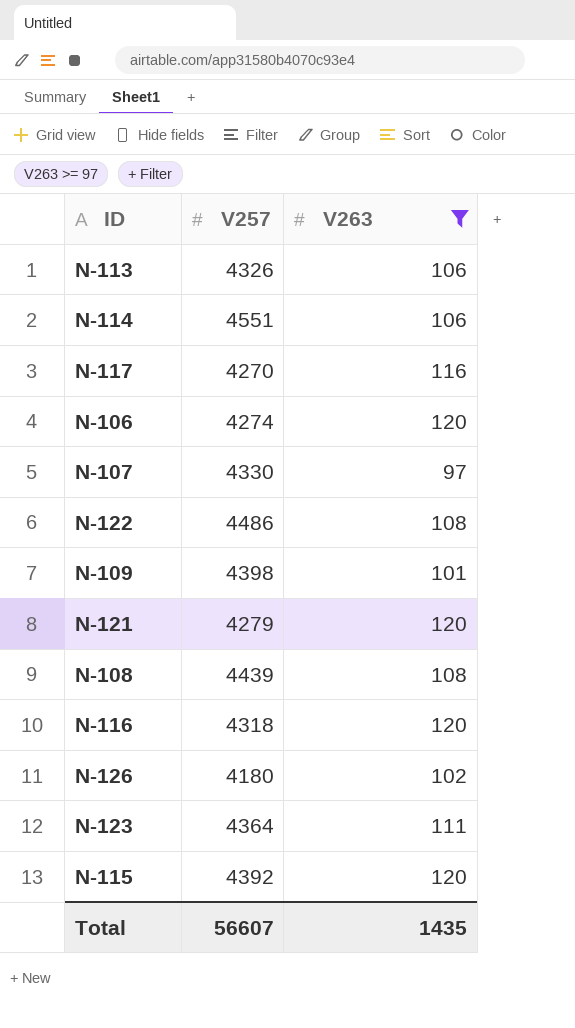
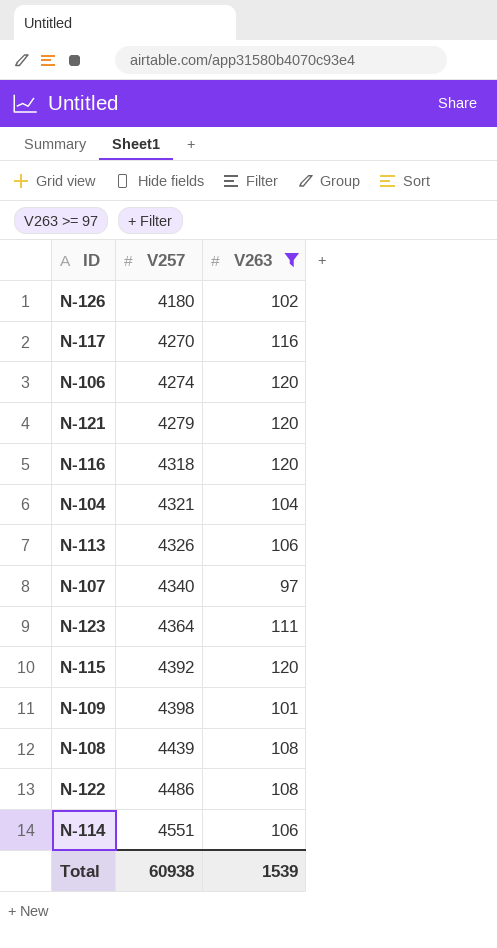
row order: none -> V257 ascending
row N-104: none -> 4321 | 104
N-107 | V257: 4330 -> 4340
Total | V257: 56607 -> 60938
Total | V263: 1435 -> 1539

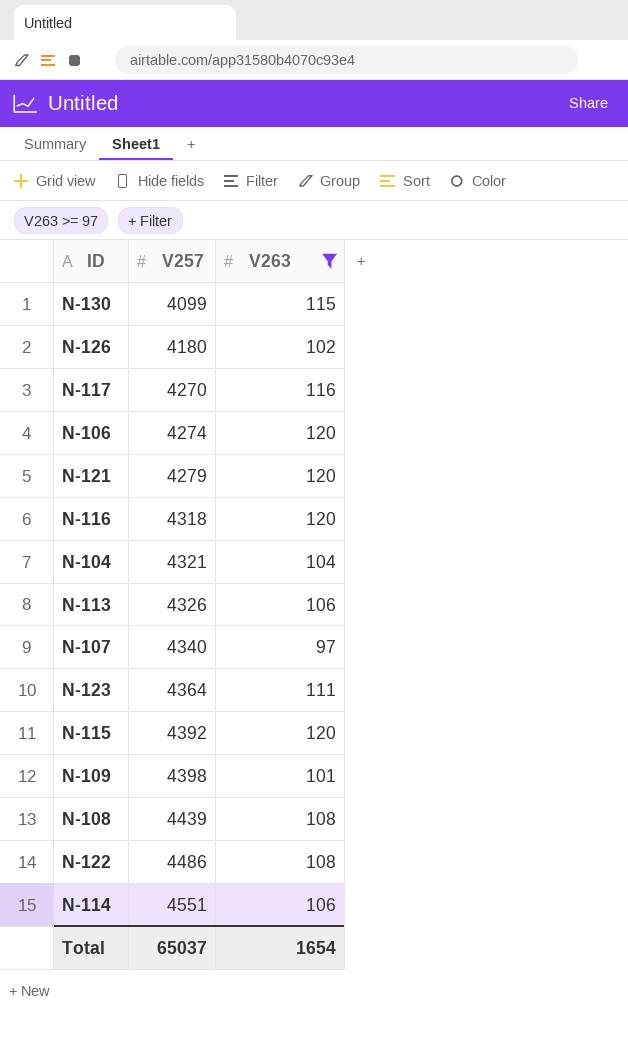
row N-130: none -> 4099 | 115
Total | V257: 60938 -> 65037
Total | V263: 1539 -> 1654

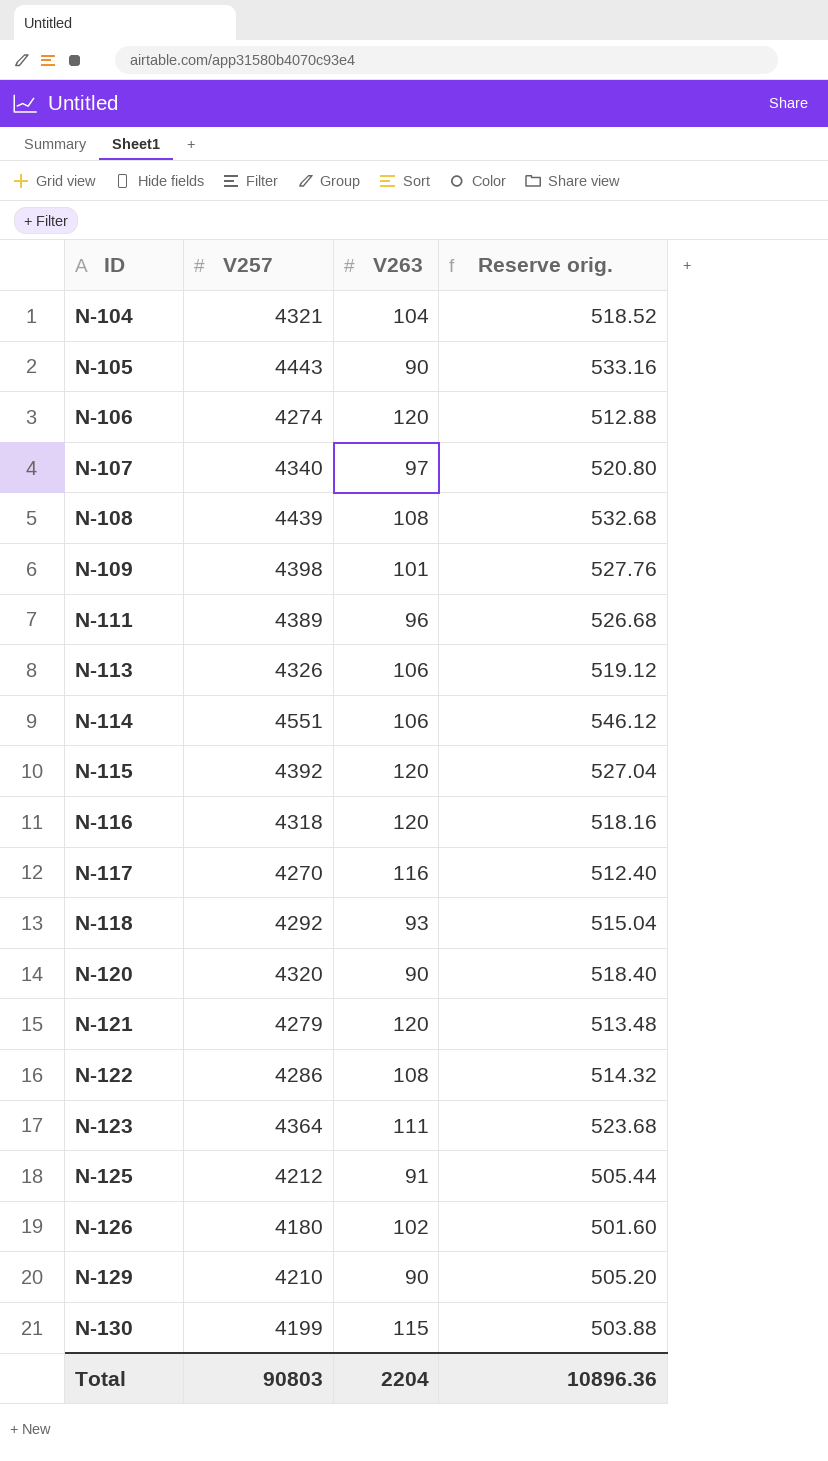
filter: V263 >= 97 -> none
row order: V257 ascending -> ID ascending
column Reserve orig. | formula: none -> [V257] * 0.12
N-122 | V257: 4486 -> 4286
N-130 | V257: 4099 -> 4199
Total | V257: 65037 -> 90803
Total | V263: 1654 -> 2204

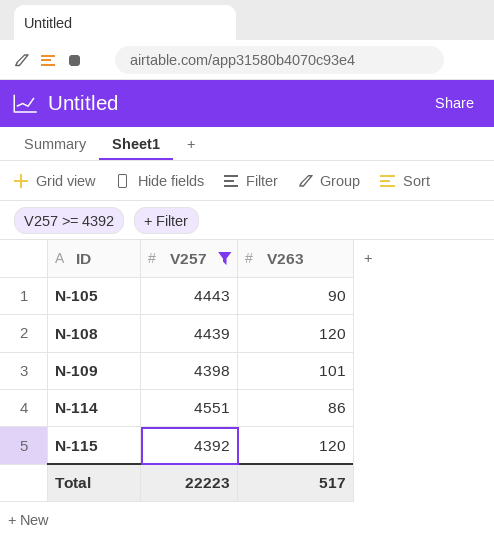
filter: none -> V257 >= 4392
column Reserve orig. | formula: [V257] * 0.12 -> none
N-108 | V263: 108 -> 120
N-114 | V263: 106 -> 86
Total | V257: 90803 -> 22223
Total | V263: 2204 -> 517

